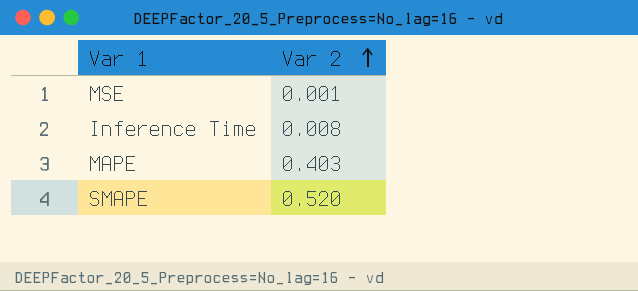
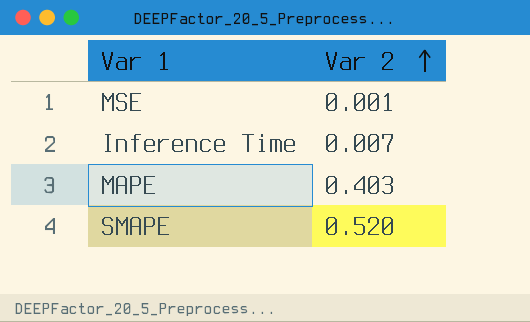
Inference Time | Var 2: 0.008 -> 0.007

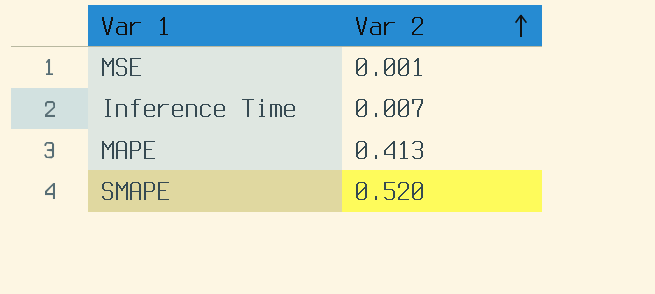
MAPE | Var 2: 0.403 -> 0.413

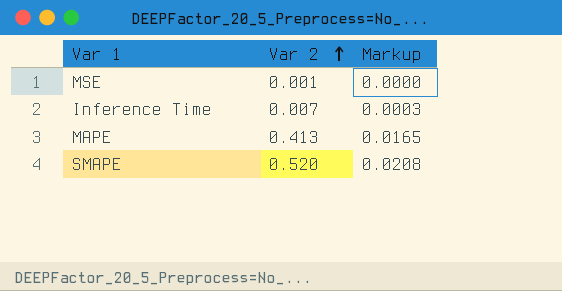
column Markup | formula: none -> [Var 2] * 0.04

